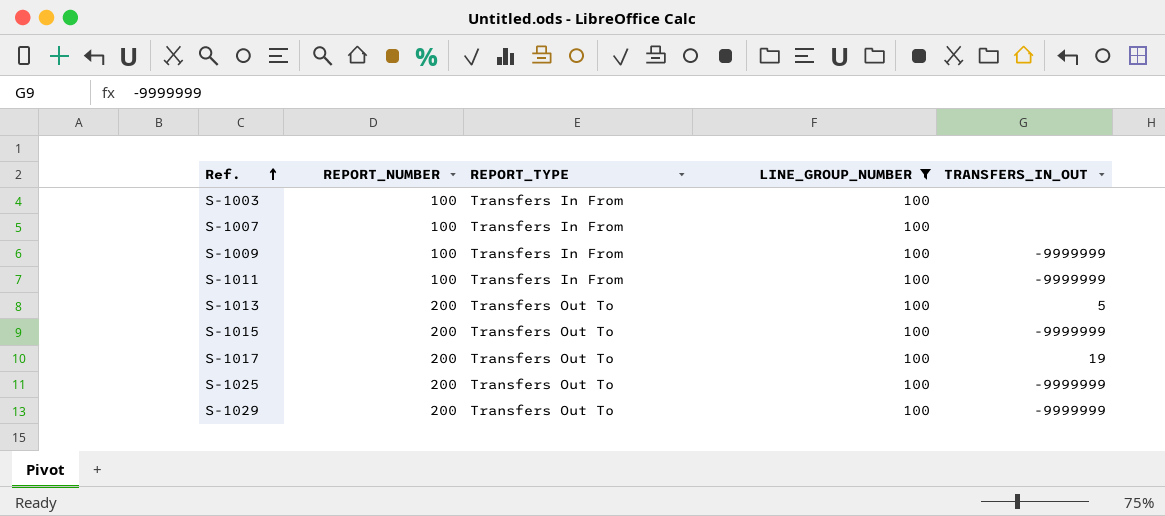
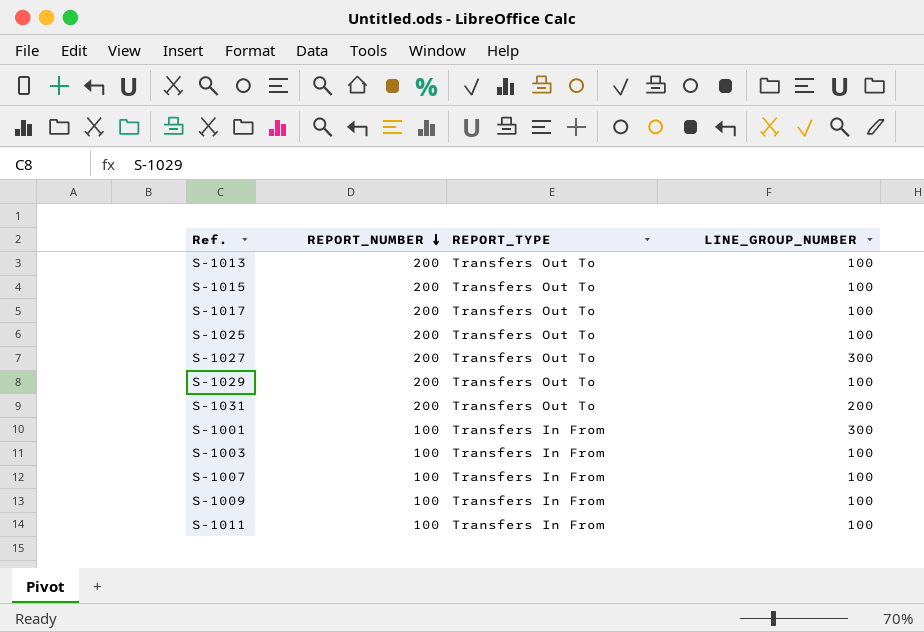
filter: LINE_GROUP_NUMBER = 100 -> none
row order: Ref. ascending -> REPORT_NUMBER descending
column TRANSFERS_IN_OUT | position: 5 -> none

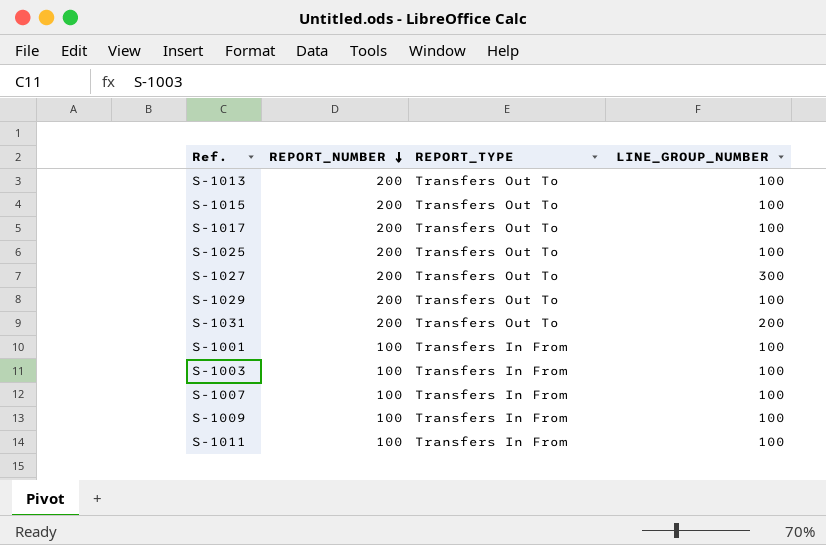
S-1001 | LINE_GROUP_NUMBER: 300 -> 100

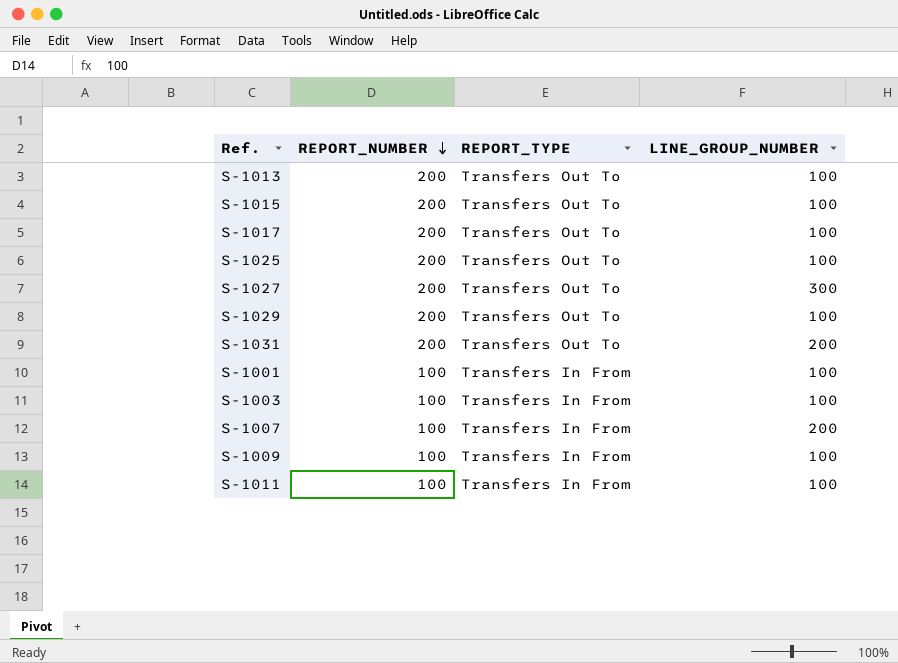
S-1007 | LINE_GROUP_NUMBER: 100 -> 200

